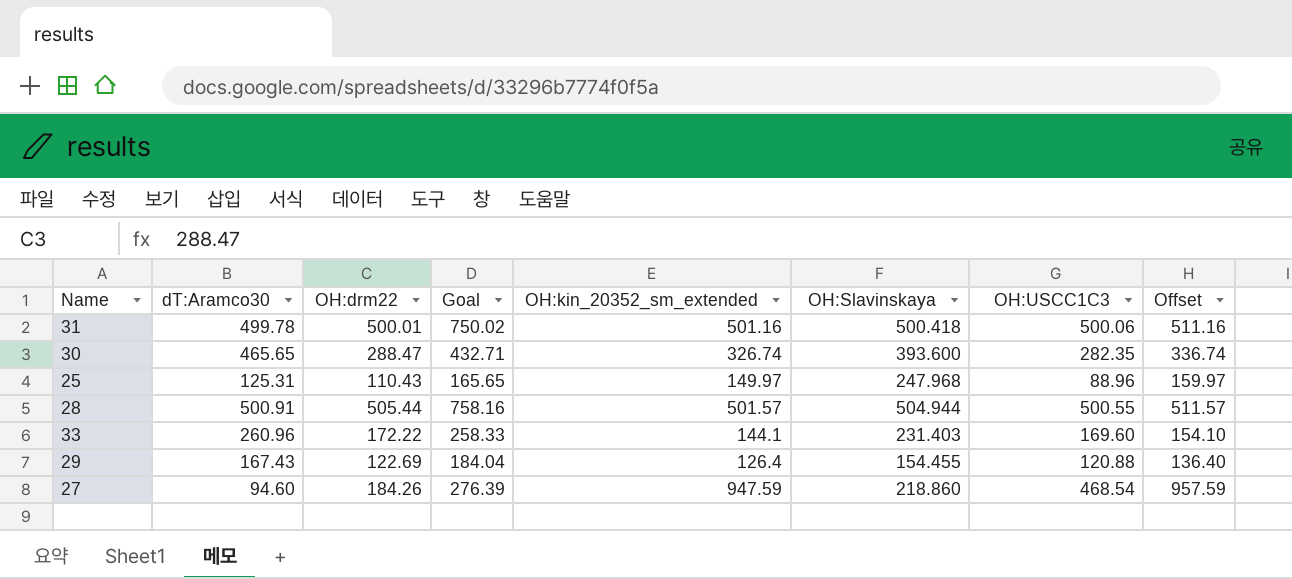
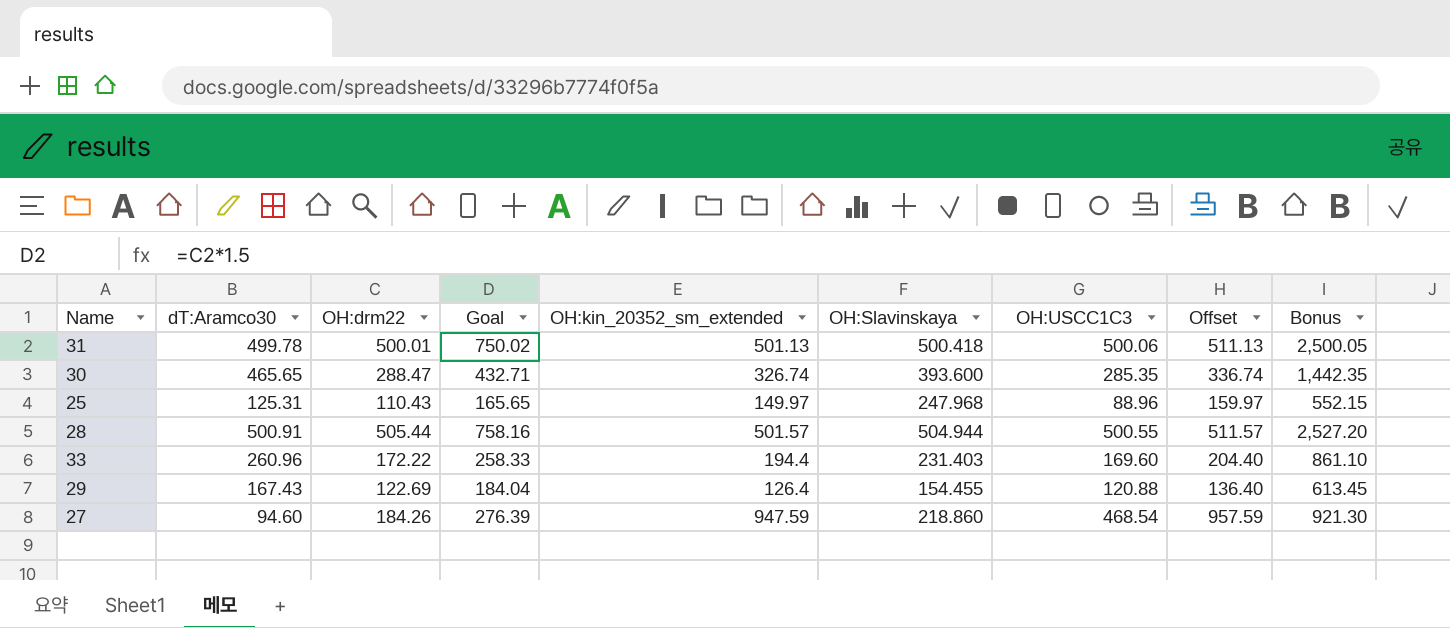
column Bonus | formula: none -> [OH:drm22] * 5
31 | OH:kin_20352_sm_extended: 501.16 -> 501.13
31 | Offset: 511.16 -> 511.13
30 | OH:USCC1C3: 282.35 -> 285.35
33 | OH:kin_20352_sm_extended: 144.1 -> 194.4
33 | Offset: 154.10 -> 204.40

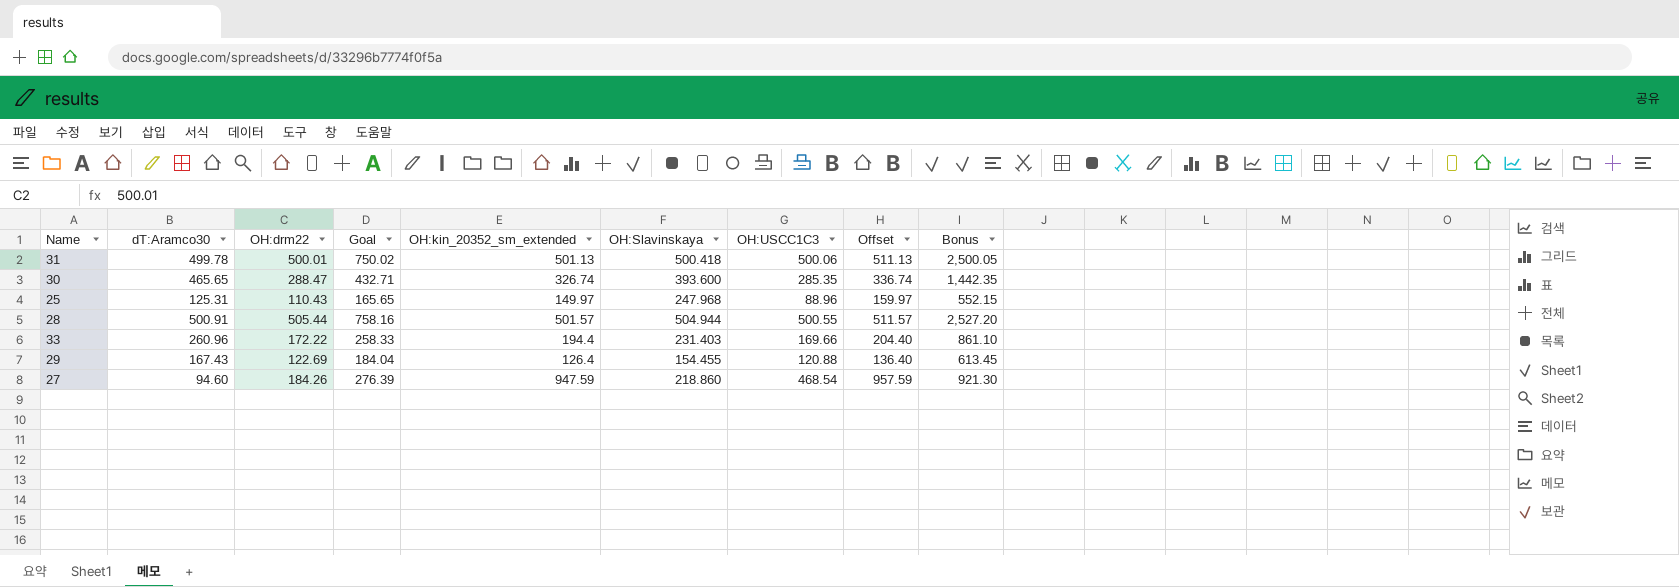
33 | OH:USCC1C3: 169.60 -> 169.66

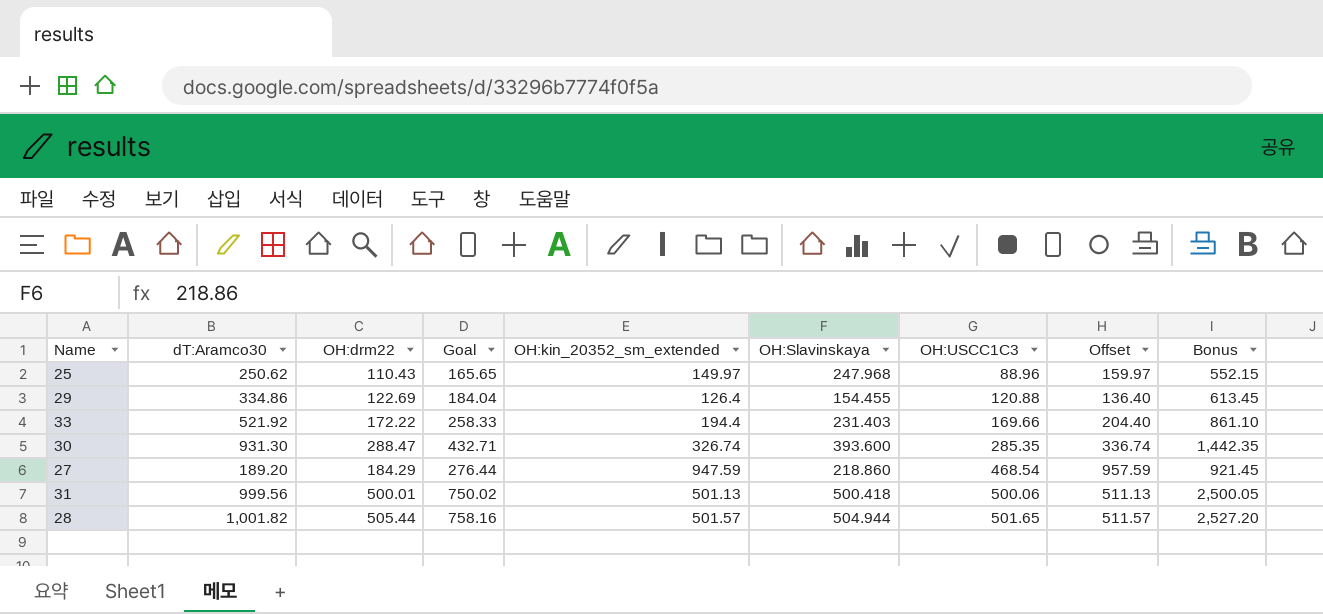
row order: none -> OH:USCC1C3 ascending
25 | dT:Aramco30: 125.31 -> 250.62
29 | dT:Aramco30: 167.43 -> 334.86
33 | dT:Aramco30: 260.96 -> 521.92
30 | dT:Aramco30: 465.65 -> 931.30
27 | dT:Aramco30: 94.60 -> 189.20
27 | OH:drm22: 184.26 -> 184.29
27 | Goal: 276.39 -> 276.44
27 | Bonus: 921.30 -> 921.45
31 | dT:Aramco30: 499.78 -> 999.56
28 | dT:Aramco30: 500.91 -> 1,001.82
28 | OH:USCC1C3: 500.55 -> 501.65

